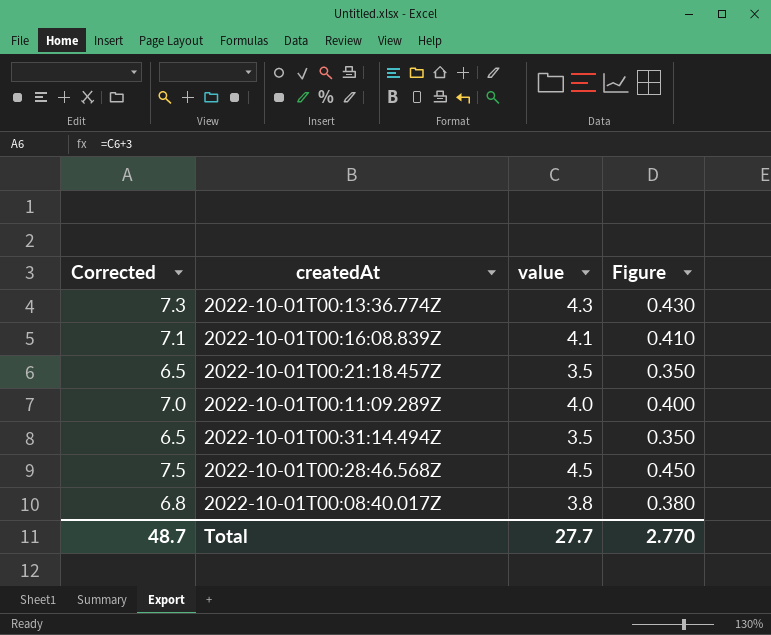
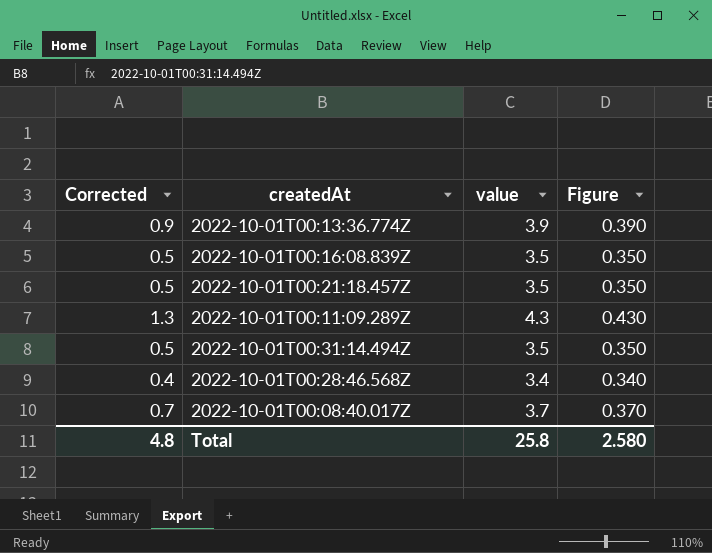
column Corrected | formula: [value] + 3 -> [value] - 3
2022-10-01T00:13:36.774Z | value: 4.3 -> 3.9
2022-10-01T00:13:36.774Z | Figure: 0.430 -> 0.390
2022-10-01T00:16:08.839Z | value: 4.1 -> 3.5
2022-10-01T00:16:08.839Z | Figure: 0.410 -> 0.350
2022-10-01T00:11:09.289Z | value: 4.0 -> 4.3
2022-10-01T00:11:09.289Z | Figure: 0.400 -> 0.430
2022-10-01T00:28:46.568Z | value: 4.5 -> 3.4
2022-10-01T00:28:46.568Z | Figure: 0.450 -> 0.340
2022-10-01T00:08:40.017Z | value: 3.8 -> 3.7
2022-10-01T00:08:40.017Z | Figure: 0.380 -> 0.370
Total | Corrected: 48.7 -> 4.8
Total | value: 27.7 -> 25.8
Total | Figure: 2.770 -> 2.580

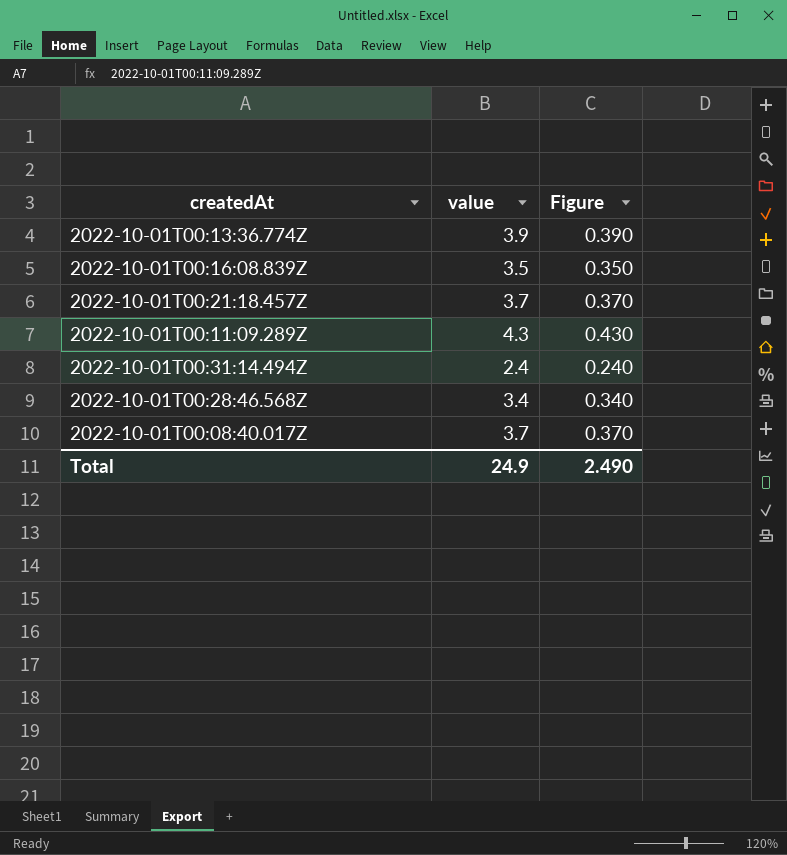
column Corrected | formula: [value] - 3 -> none
2022-10-01T00:21:18.457Z | value: 3.5 -> 3.7
2022-10-01T00:21:18.457Z | Figure: 0.350 -> 0.370
2022-10-01T00:31:14.494Z | value: 3.5 -> 2.4
2022-10-01T00:31:14.494Z | Figure: 0.350 -> 0.240
Total | value: 25.8 -> 24.9
Total | Figure: 2.580 -> 2.490

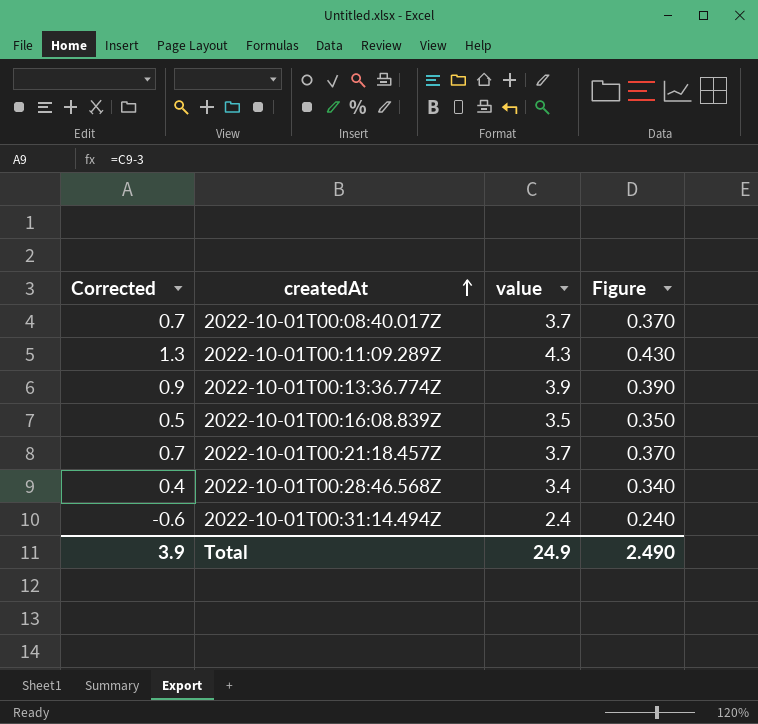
row order: none -> createdAt ascending
column Corrected | formula: none -> [value] - 3

